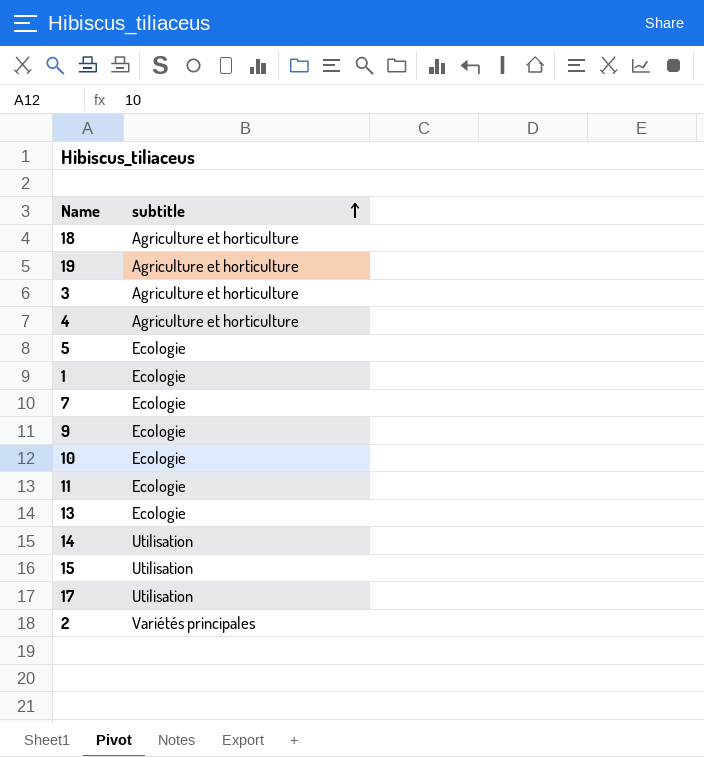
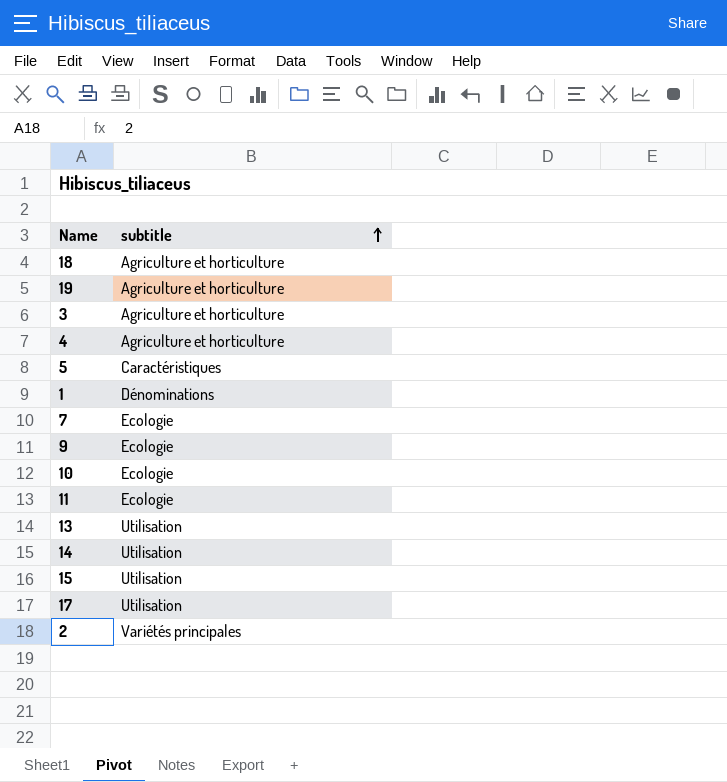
5 | subtitle: Ecologie -> Caractéristiques
1 | subtitle: Ecologie -> Dénominations
13 | subtitle: Ecologie -> Utilisation

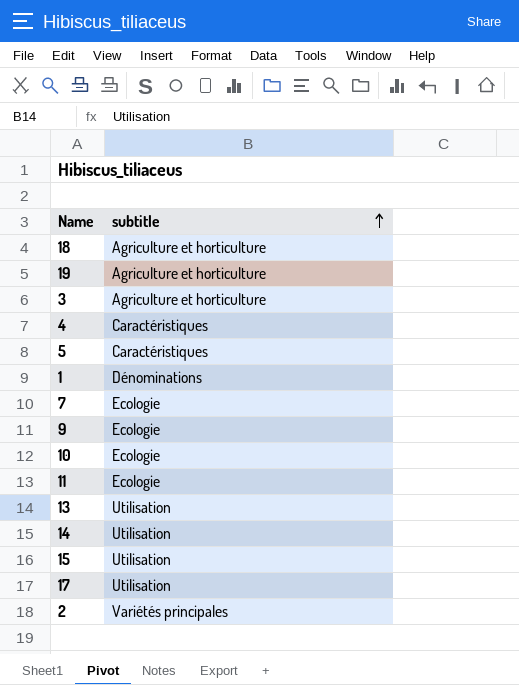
4 | subtitle: Agriculture et horticulture -> Caractéristiques

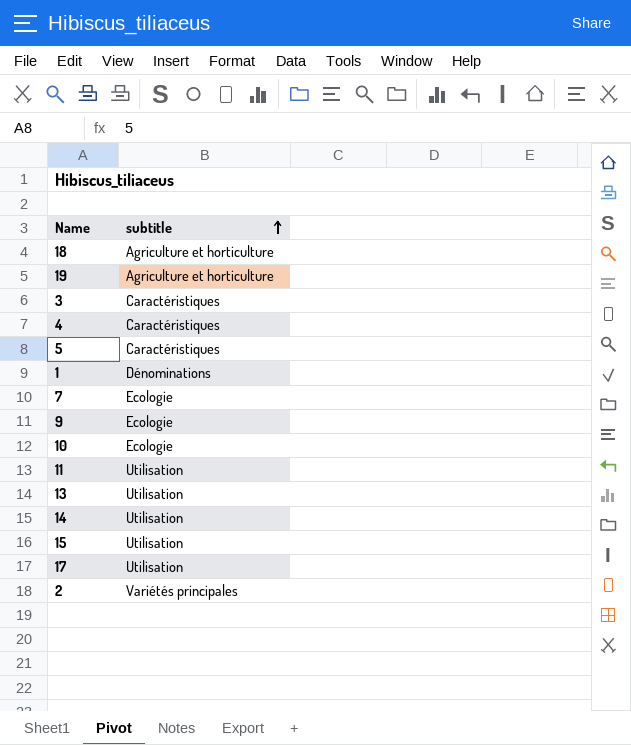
3 | subtitle: Agriculture et horticulture -> Caractéristiques
11 | subtitle: Ecologie -> Utilisation

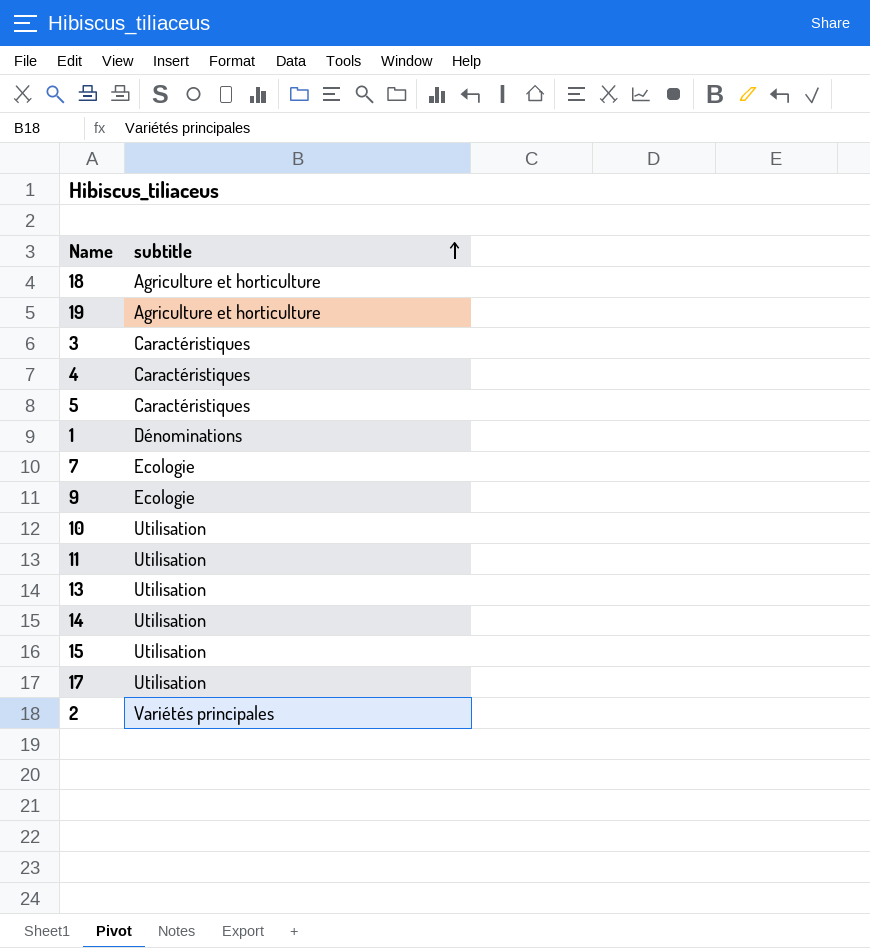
10 | subtitle: Ecologie -> Utilisation

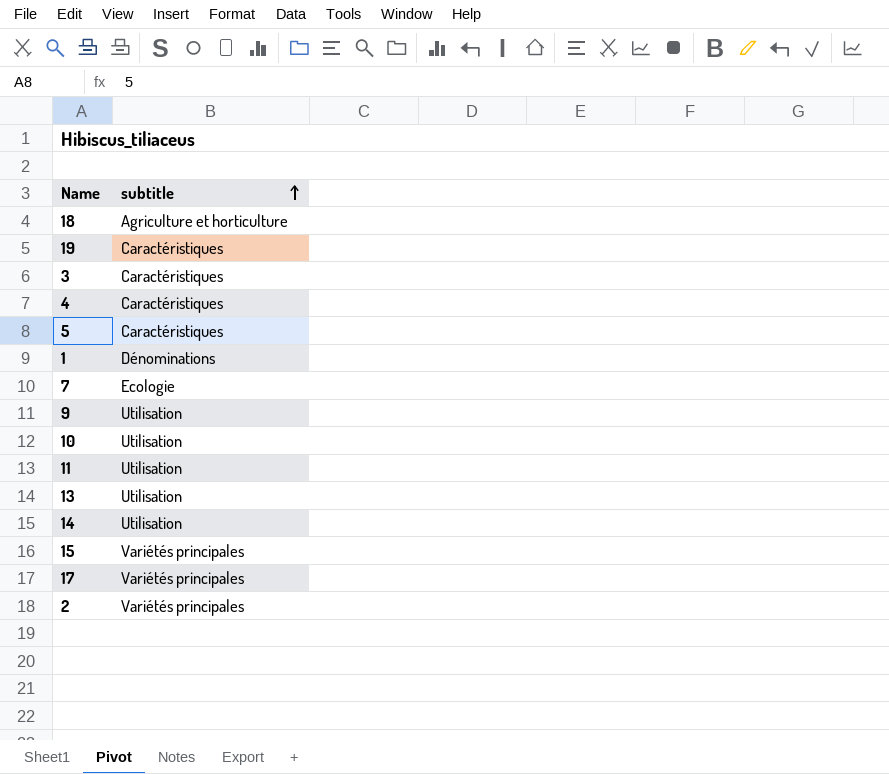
19 | subtitle: Agriculture et horticulture -> Caractéristiques
9 | subtitle: Ecologie -> Utilisation
15 | subtitle: Utilisation -> Variétés principales
17 | subtitle: Utilisation -> Variétés principales

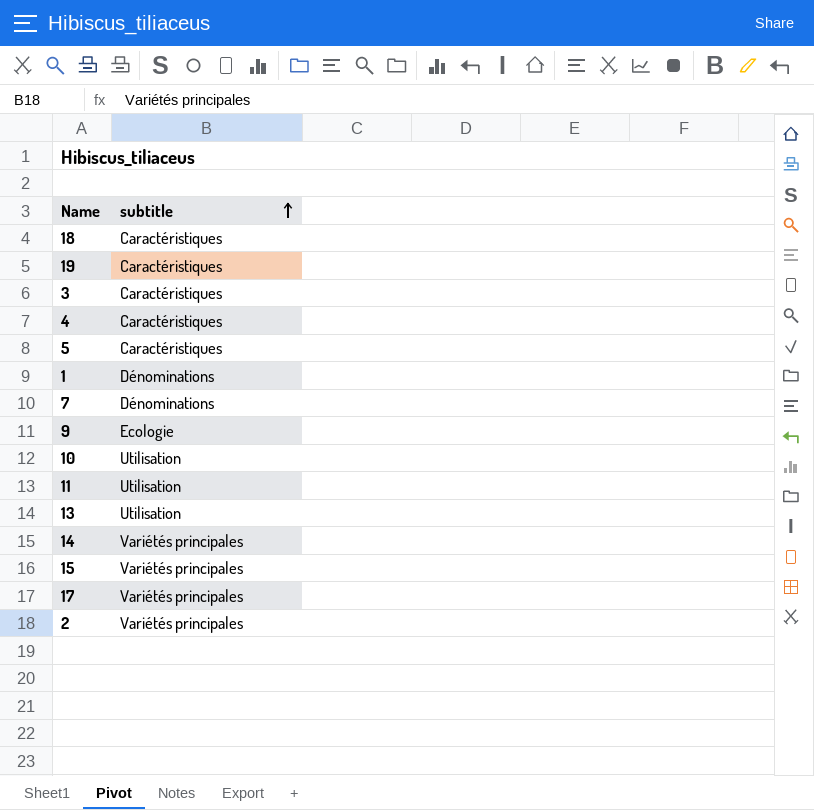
18 | subtitle: Agriculture et horticulture -> Caractéristiques
7 | subtitle: Ecologie -> Dénominations
9 | subtitle: Utilisation -> Ecologie
14 | subtitle: Utilisation -> Variétés principales

